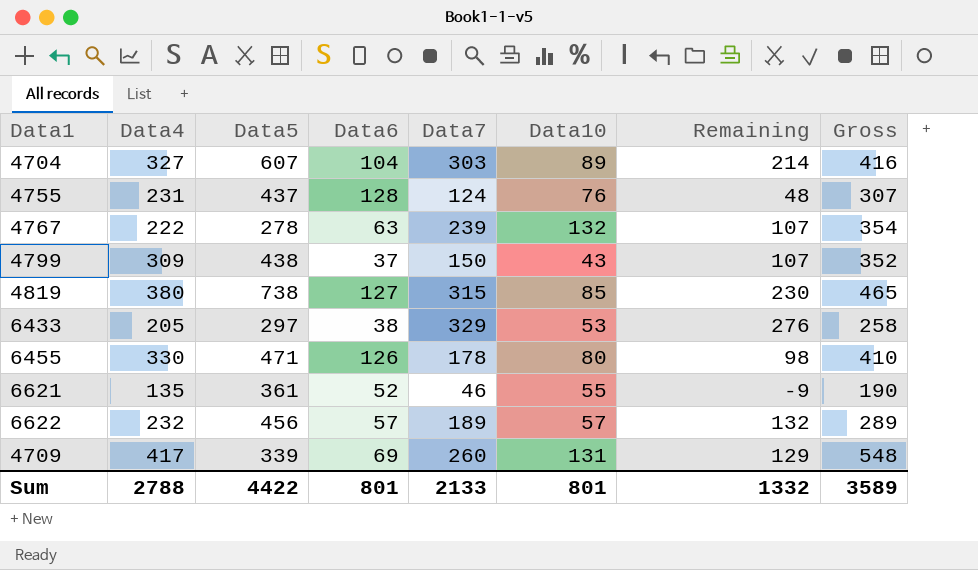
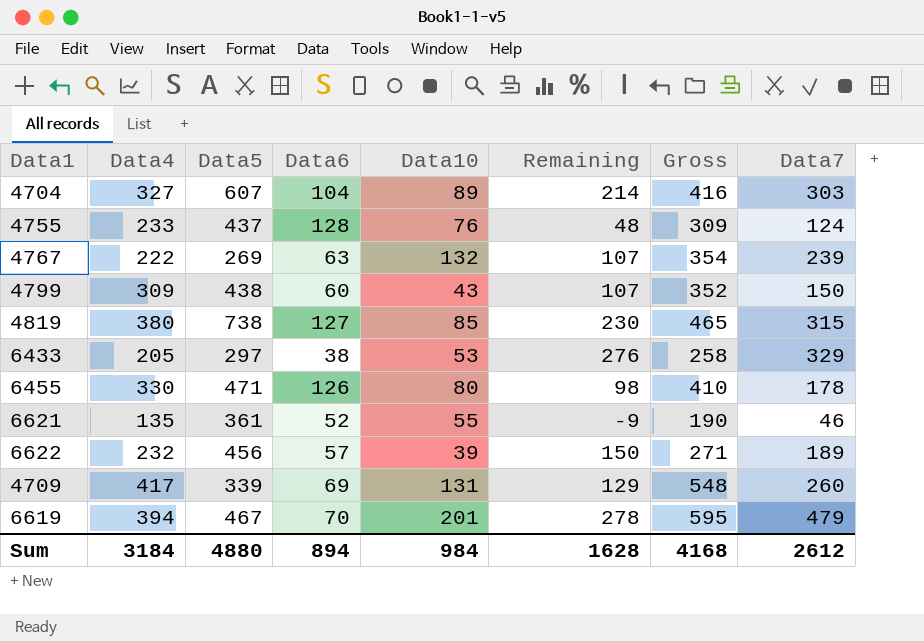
column Data7 | position: 5 -> 8
4755 | Data4: 231 -> 233
4755 | Gross: 307 -> 309
4767 | Data5: 278 -> 269
4799 | Data6: 37 -> 60
6622 | Data10: 57 -> 39
6622 | Remaining: 132 -> 150
6622 | Gross: 289 -> 271
row 6619: none -> 394 | 467 | 70 | 201 | 278 | 595 | 479
Sum | Data4: 2788 -> 3184
Sum | Data5: 4422 -> 4880
Sum | Data6: 801 -> 894
Sum | Data10: 801 -> 984
Sum | Remaining: 1332 -> 1628
Sum | Gross: 3589 -> 4168
Sum | Data7: 2133 -> 2612

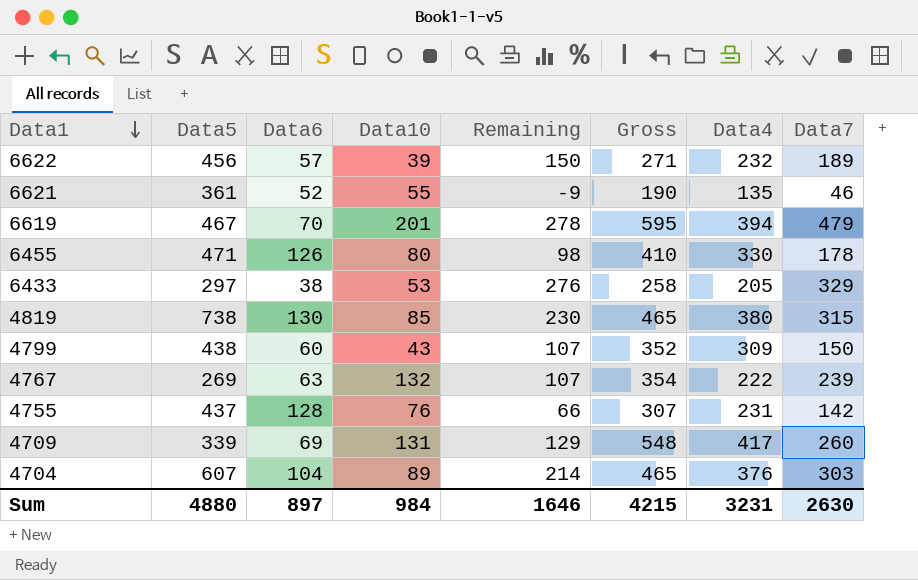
row order: none -> Data1 descending
column Data4 | position: 2 -> 7
4819 | Data6: 127 -> 130
4755 | Remaining: 48 -> 66
4755 | Gross: 309 -> 307
4755 | Data4: 233 -> 231
4755 | Data7: 124 -> 142
4704 | Gross: 416 -> 465
4704 | Data4: 327 -> 376
Sum | Data6: 894 -> 897
Sum | Remaining: 1628 -> 1646
Sum | Gross: 4168 -> 4215
Sum | Data4: 3184 -> 3231
Sum | Data7: 2612 -> 2630

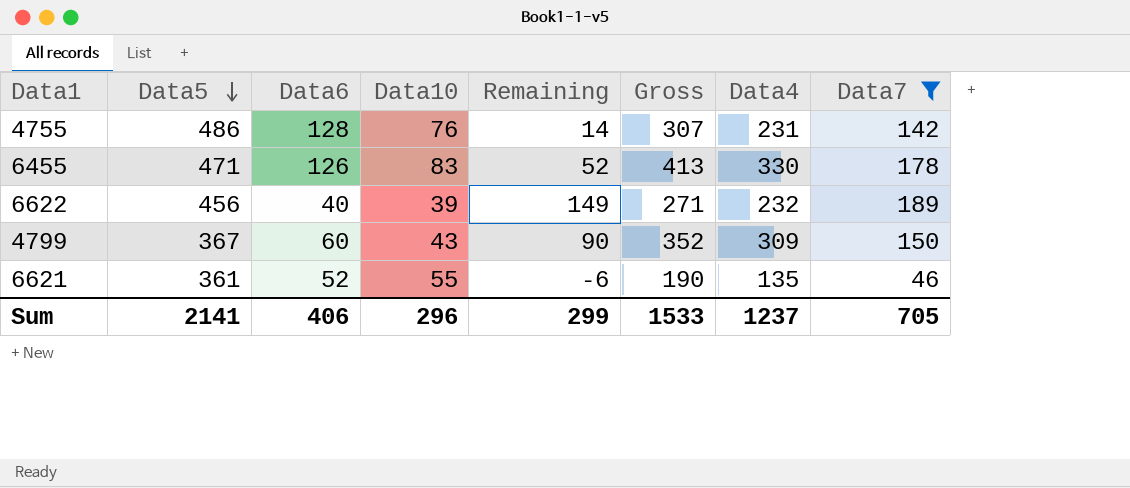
filter: none -> Data7 <= 189
row order: Data1 descending -> Data5 descending
column Remaining | formula: [Data7] - [Data10] -> [Data7] - [Data6]
4755 | Data5: 437 -> 486
6455 | Data10: 80 -> 83
6455 | Gross: 410 -> 413
6622 | Data6: 57 -> 40
4799 | Data5: 438 -> 367
Sum | Data5: 4880 -> 2141
Sum | Data6: 897 -> 406
Sum | Data10: 984 -> 296
Sum | Remaining: 1646 -> 299
Sum | Gross: 4215 -> 1533
Sum | Data4: 3231 -> 1237
Sum | Data7: 2630 -> 705

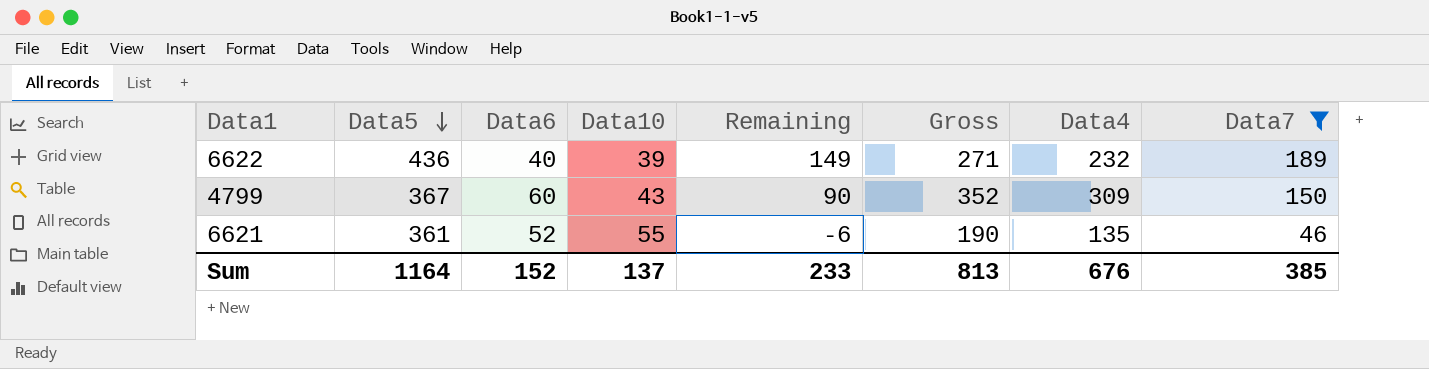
row 4755: 486 | 128 | 76 | 14 | 307 | 231 | 142 -> none
row 6455: 471 | 126 | 83 | 52 | 413 | 330 | 178 -> none
6622 | Data5: 456 -> 436
Sum | Data5: 2141 -> 1164
Sum | Data6: 406 -> 152
Sum | Data10: 296 -> 137
Sum | Remaining: 299 -> 233
Sum | Gross: 1533 -> 813
Sum | Data4: 1237 -> 676
Sum | Data7: 705 -> 385

